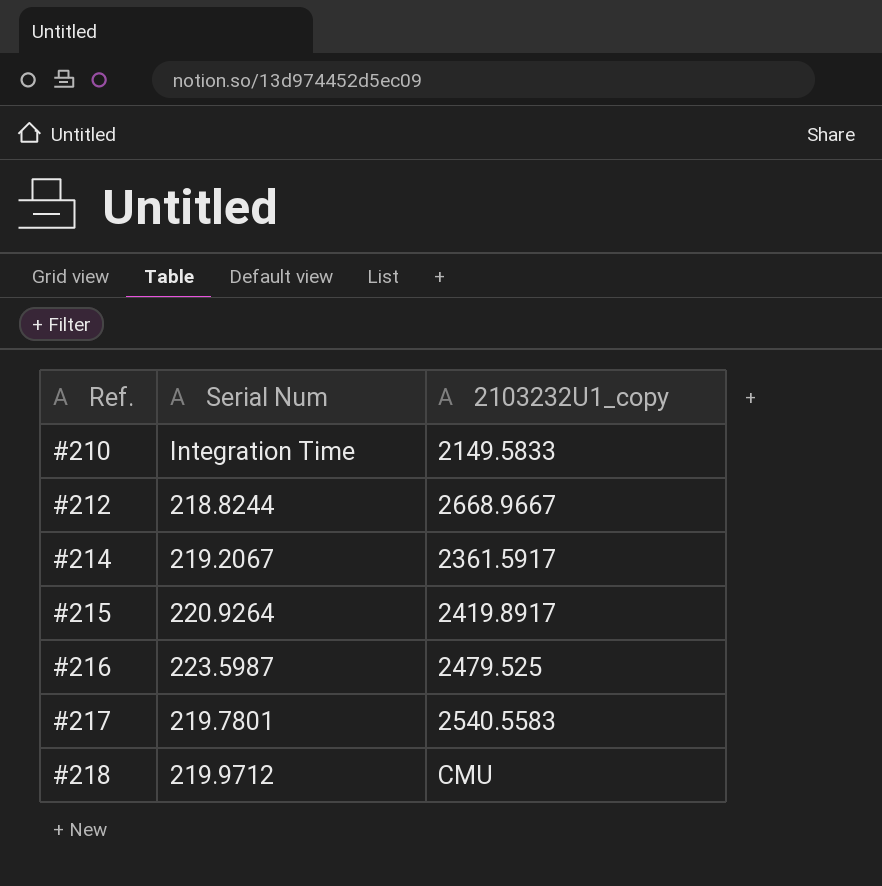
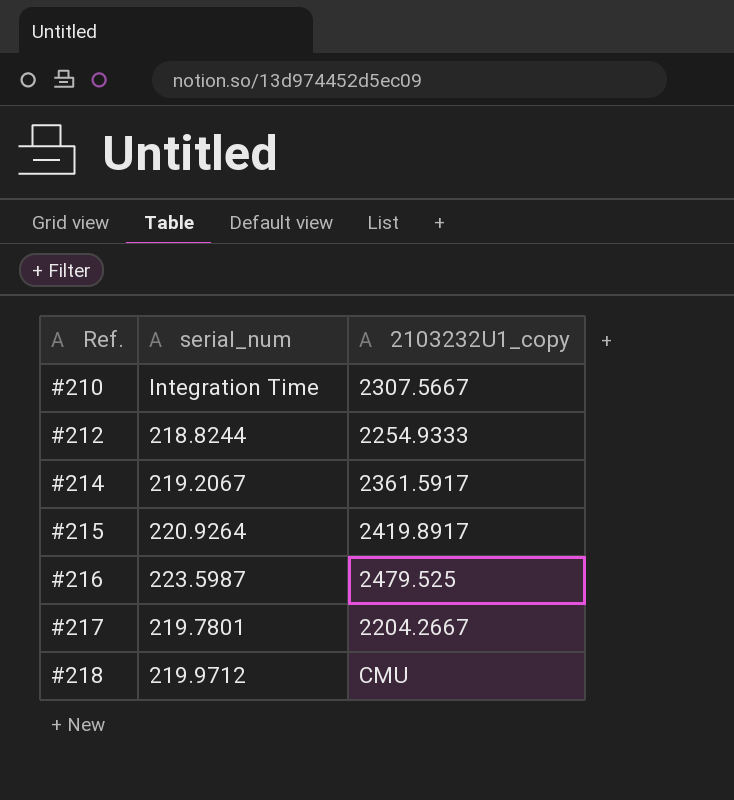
column name: Serial Num -> serial_num
#210 | 2103232U1_copy: 2149.5833 -> 2307.5667
#212 | 2103232U1_copy: 2668.9667 -> 2254.9333
#217 | 2103232U1_copy: 2540.5583 -> 2204.2667

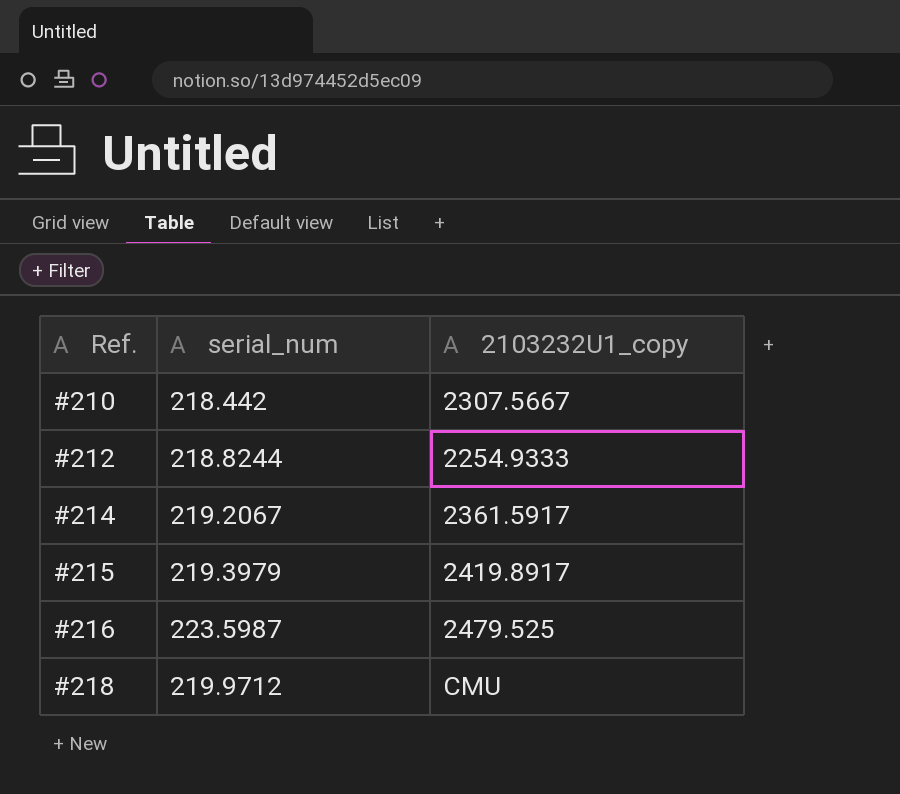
row #217: 219.7801 | 2204.2667 -> none
#210 | serial_num: Integration Time -> 218.442
#215 | serial_num: 220.9264 -> 219.3979

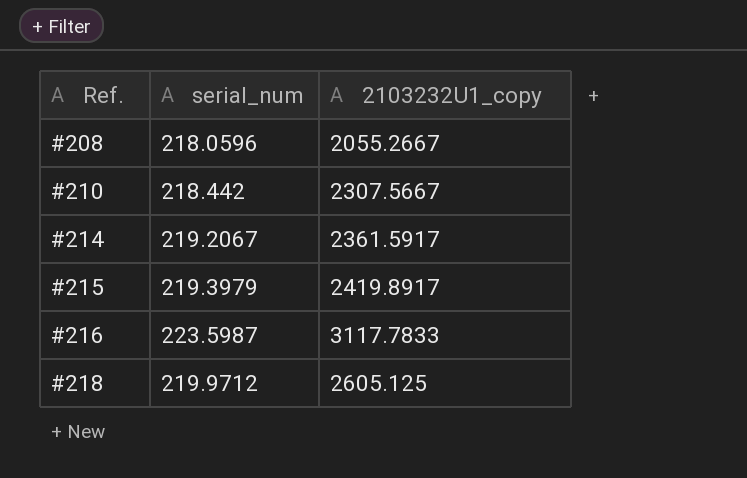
row #212: 218.8244 | 2254.9333 -> none
row #208: none -> 218.0596 | 2055.2667
#216 | 2103232U1_copy: 2479.525 -> 3117.7833
#218 | 2103232U1_copy: CMU -> 2605.125

